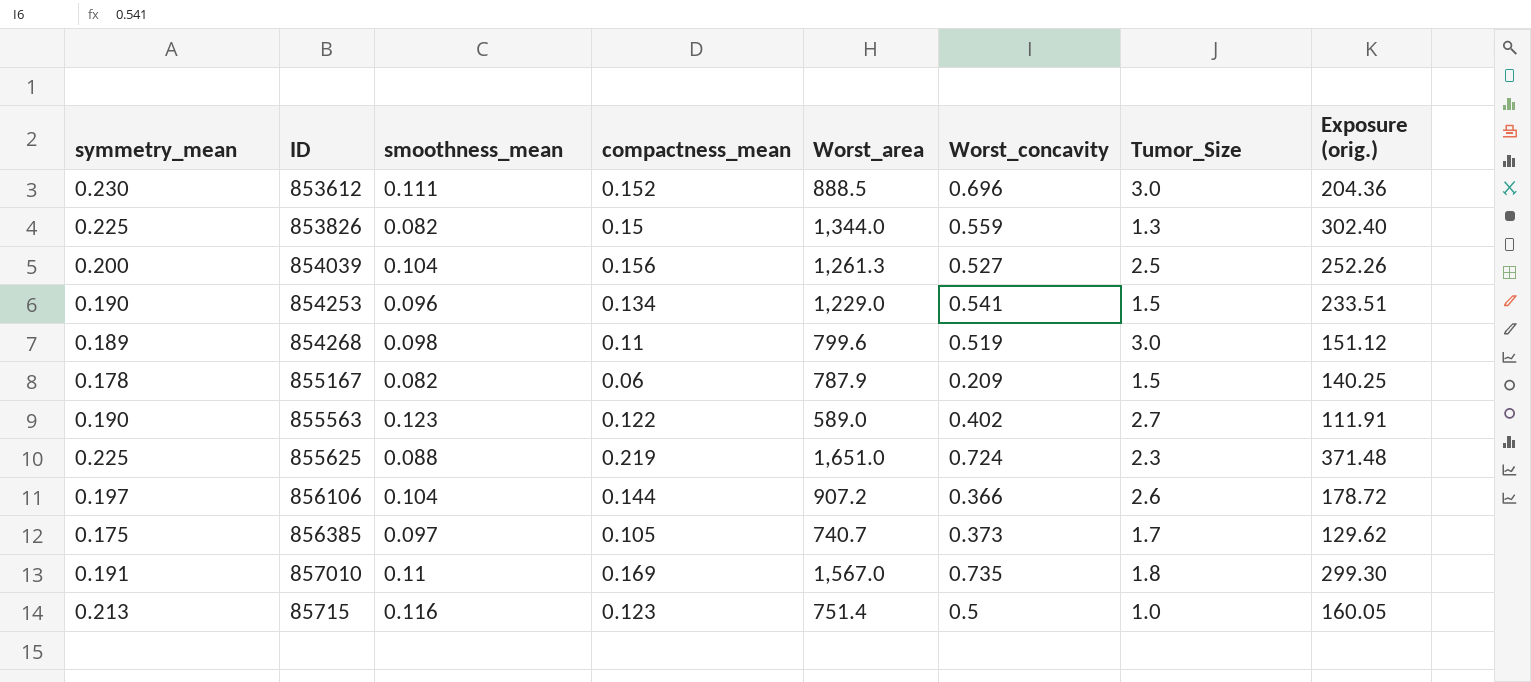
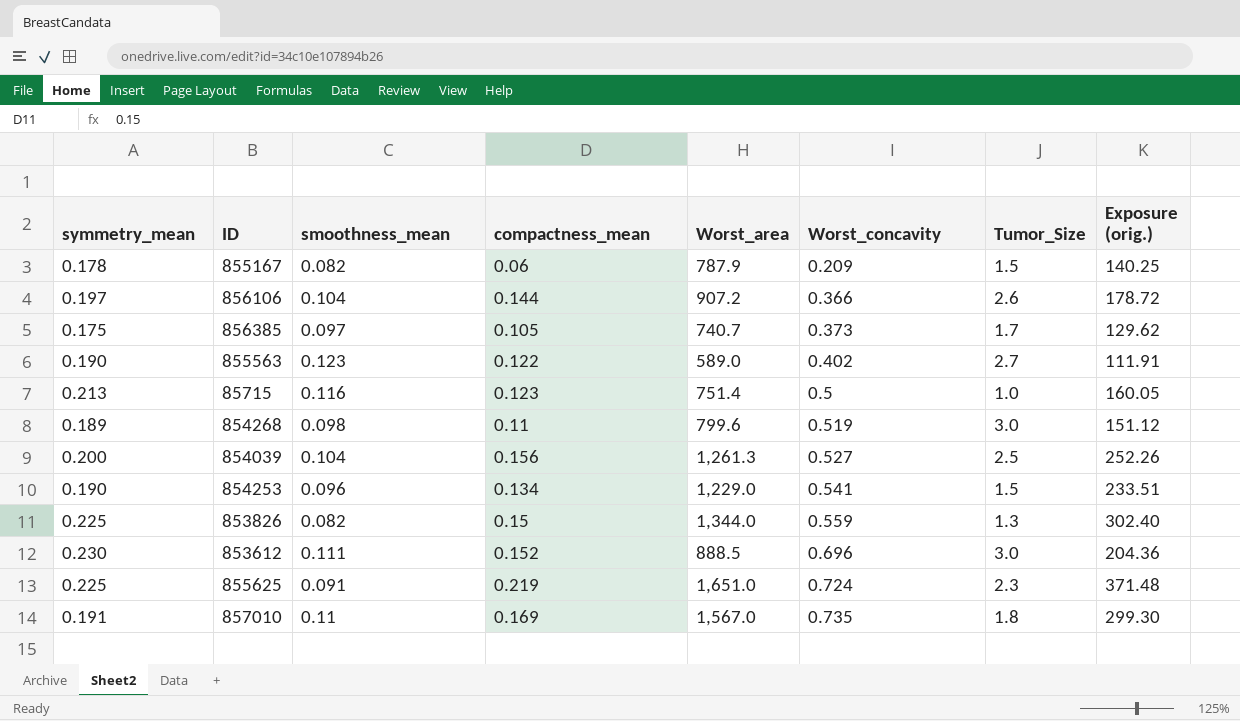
row order: none -> Worst_concavity ascending
855625 | smoothness_mean: 0.088 -> 0.091

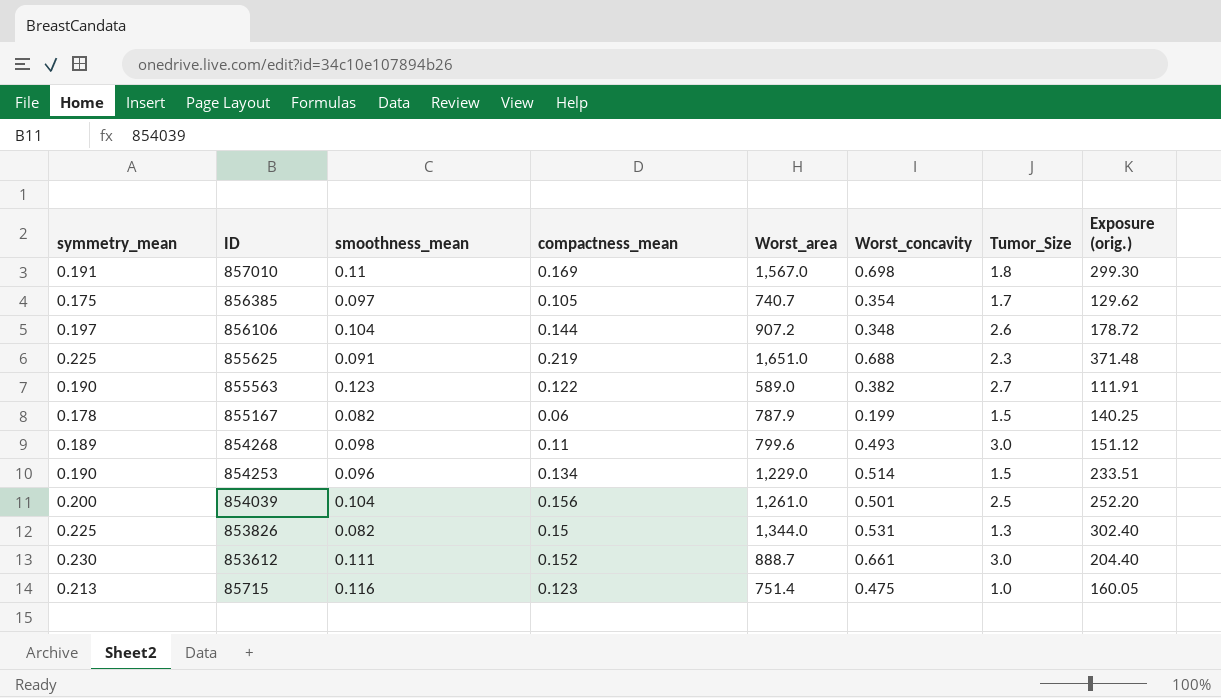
row order: Worst_concavity ascending -> ID descending
857010 | Worst_concavity: 0.735 -> 0.698
856385 | Worst_concavity: 0.373 -> 0.354
856106 | Worst_concavity: 0.366 -> 0.348
855625 | Worst_concavity: 0.724 -> 0.688
855563 | Worst_concavity: 0.402 -> 0.382
855167 | Worst_concavity: 0.209 -> 0.199
854268 | Worst_concavity: 0.519 -> 0.493
854253 | Worst_concavity: 0.541 -> 0.514
854039 | Worst_area: 1,261.3 -> 1,261.0
854039 | Worst_concavity: 0.527 -> 0.501
854039 | Exposure (orig.): 252.26 -> 252.20
853826 | Worst_concavity: 0.559 -> 0.531
853612 | Worst_area: 888.5 -> 888.7
853612 | Worst_concavity: 0.696 -> 0.661
853612 | Exposure (orig.): 204.36 -> 204.40
85715 | Worst_concavity: 0.5 -> 0.475

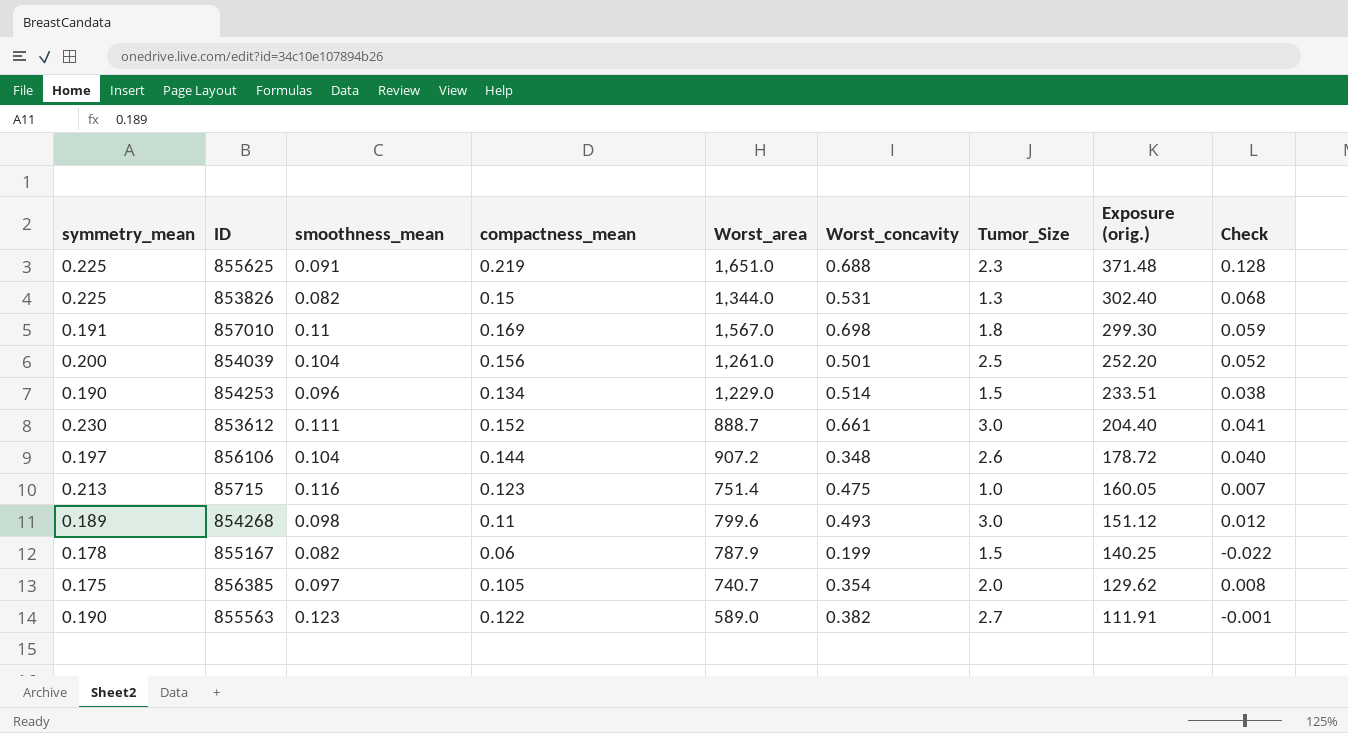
row order: ID descending -> Exposure (orig.) descending
column Check | formula: none -> [compactness_mean] - [smoothness_mean]
856385 | Tumor_Size: 1.7 -> 2.0

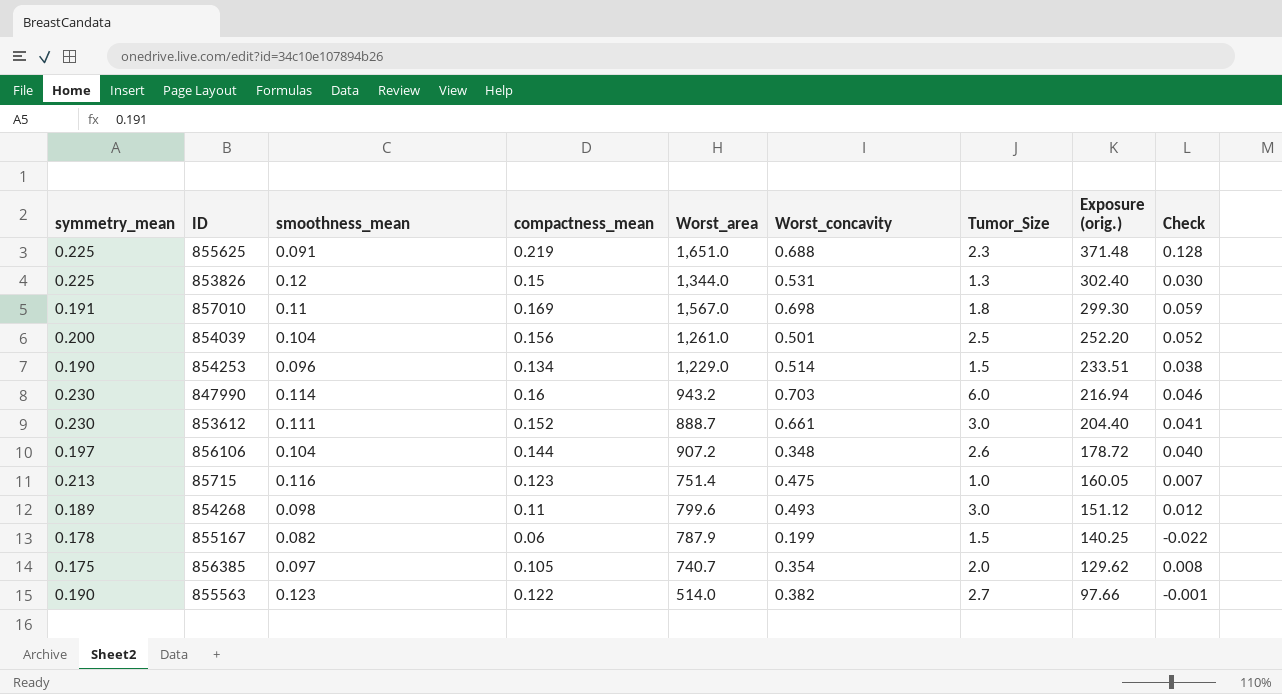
853826 | smoothness_mean: 0.082 -> 0.12
853826 | Check: 0.068 -> 0.030
row 847990: none -> 0.230 | 0.114 | 0.16 | 943.2 | 0.703 | 6.0 | 216.94 | 0.046
855563 | Worst_area: 589.0 -> 514.0
855563 | Exposure (orig.): 111.91 -> 97.66

